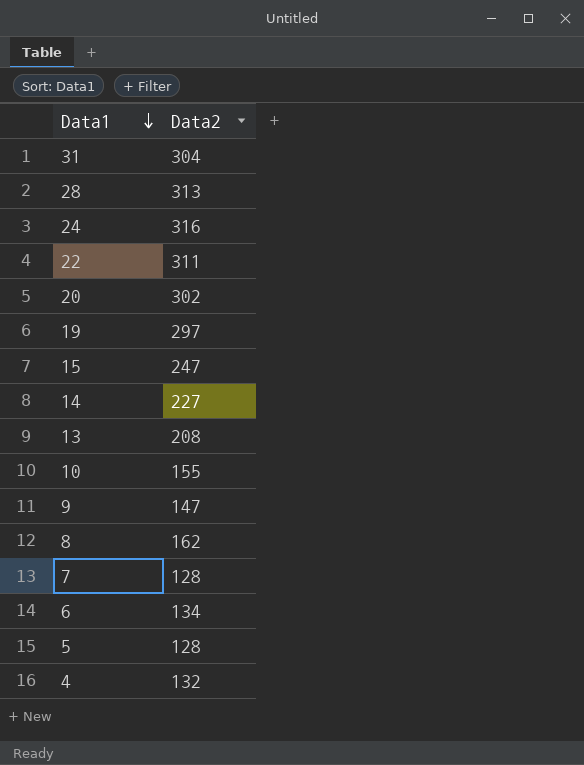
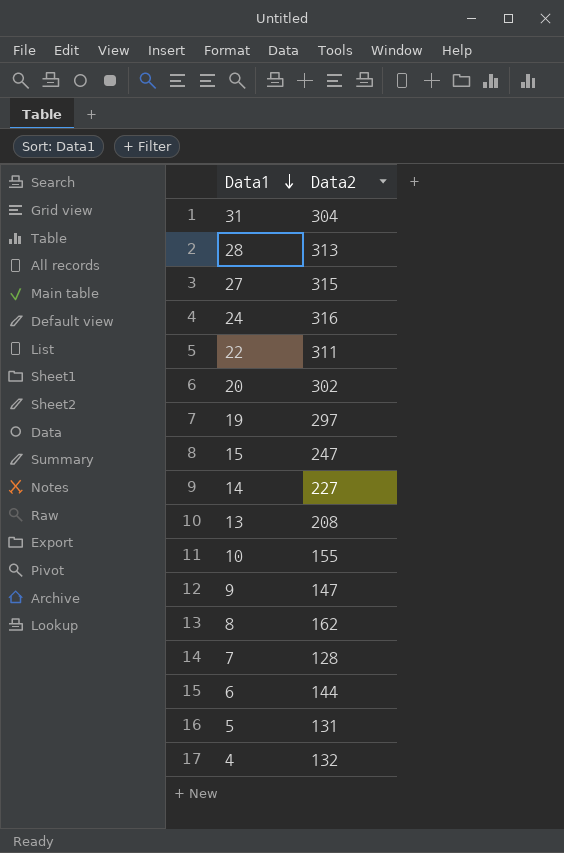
row 27: none -> 315
6 | Data2: 134 -> 144
5 | Data2: 128 -> 131

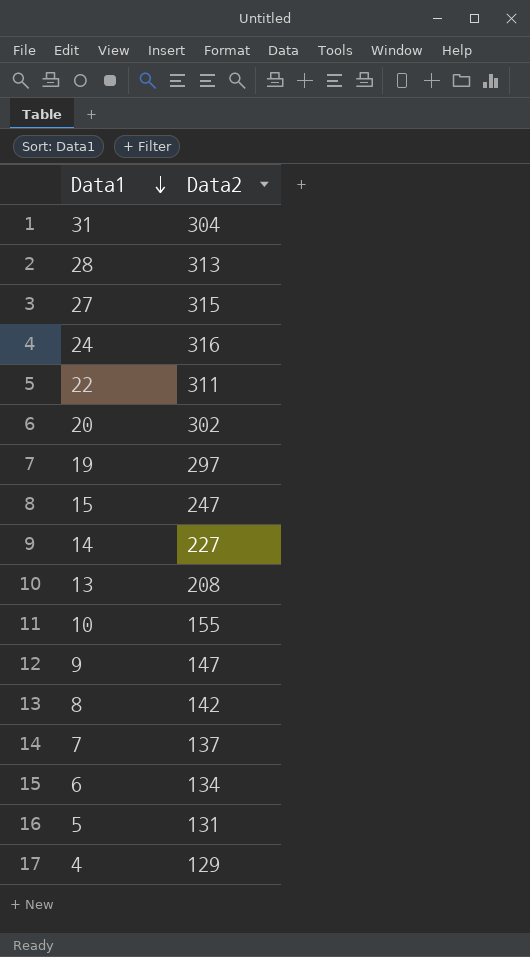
8 | Data2: 162 -> 142
7 | Data2: 128 -> 137
6 | Data2: 144 -> 134
4 | Data2: 132 -> 129

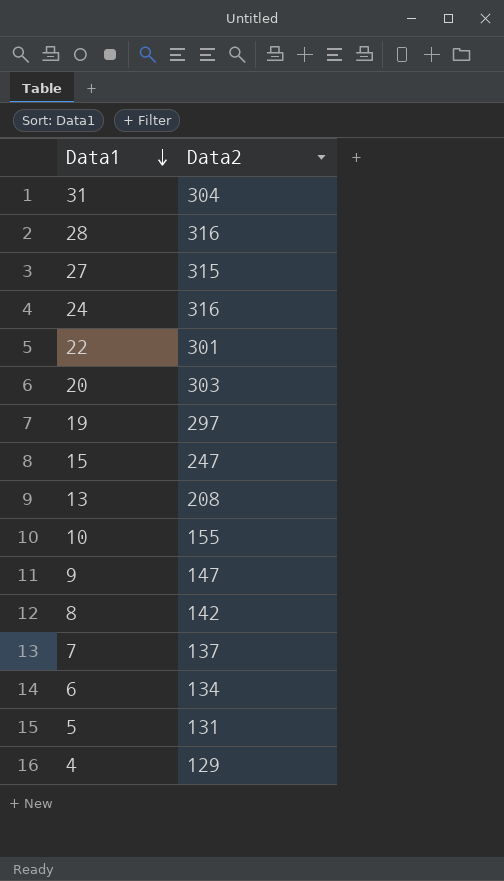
row 14: 227 -> none
28 | Data2: 313 -> 316
22 | Data2: 311 -> 301
20 | Data2: 302 -> 303

